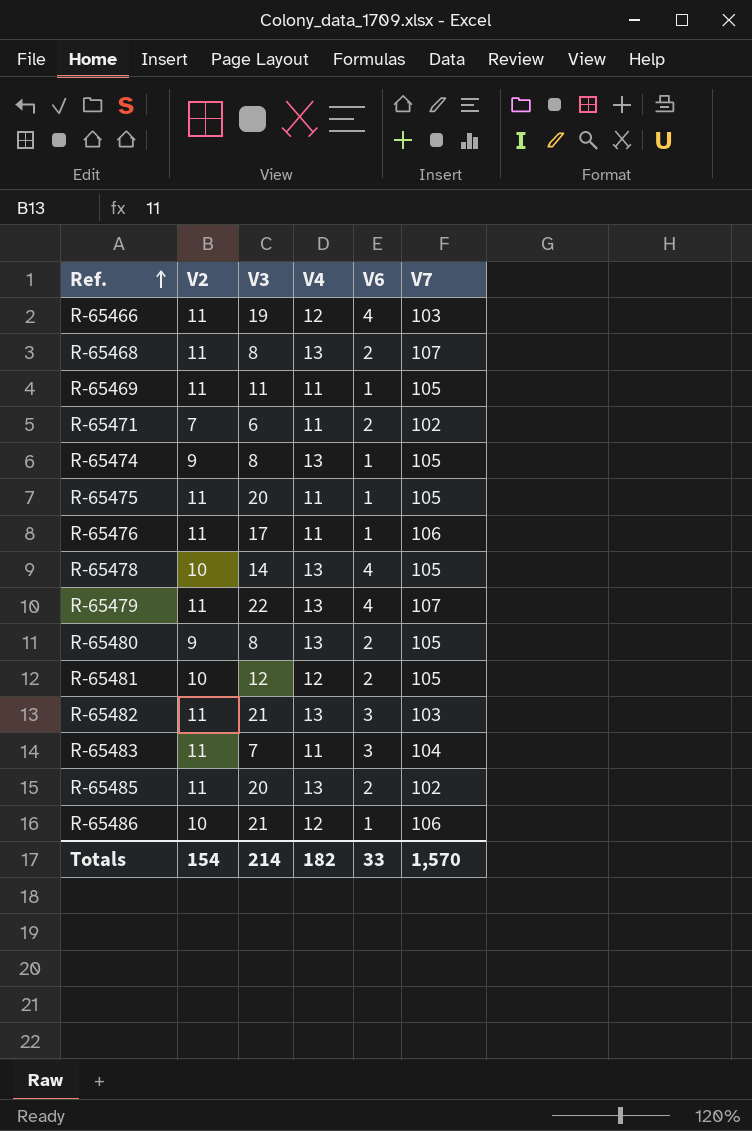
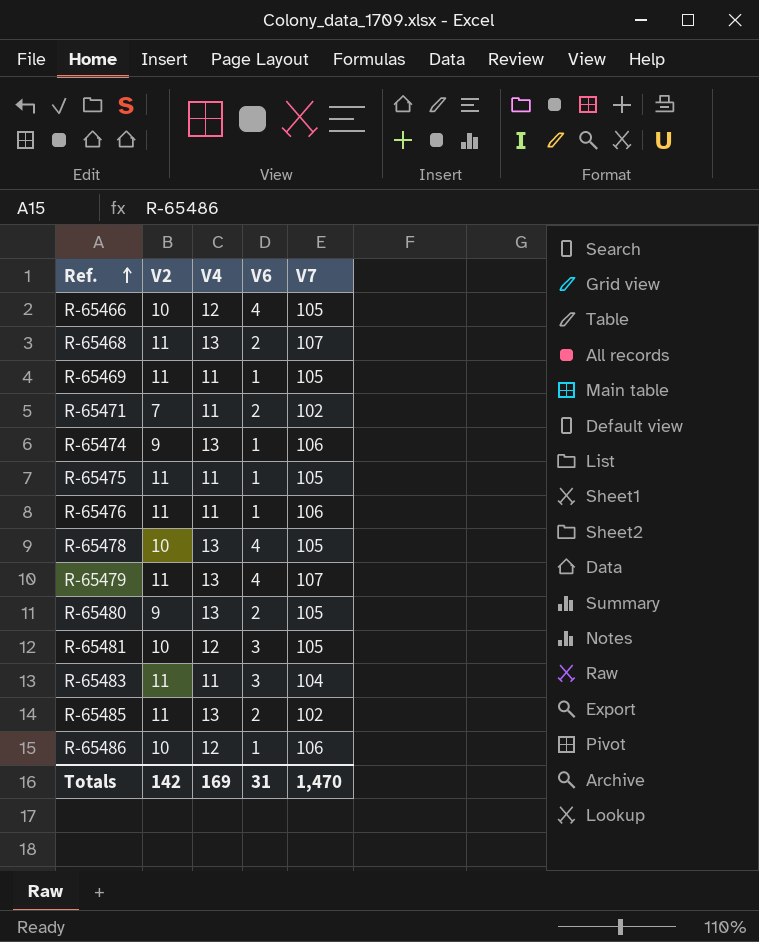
column V3 | position: 3 -> none
row R-65482: 11 | 21 | 13 | 3 | 103 -> none
R-65466 | V2: 11 -> 10
R-65466 | V7: 103 -> 105
R-65474 | V7: 105 -> 106
R-65481 | V6: 2 -> 3
Totals | V2: 154 -> 142
Totals | V4: 182 -> 169
Totals | V6: 33 -> 31
Totals | V7: 1,570 -> 1,470

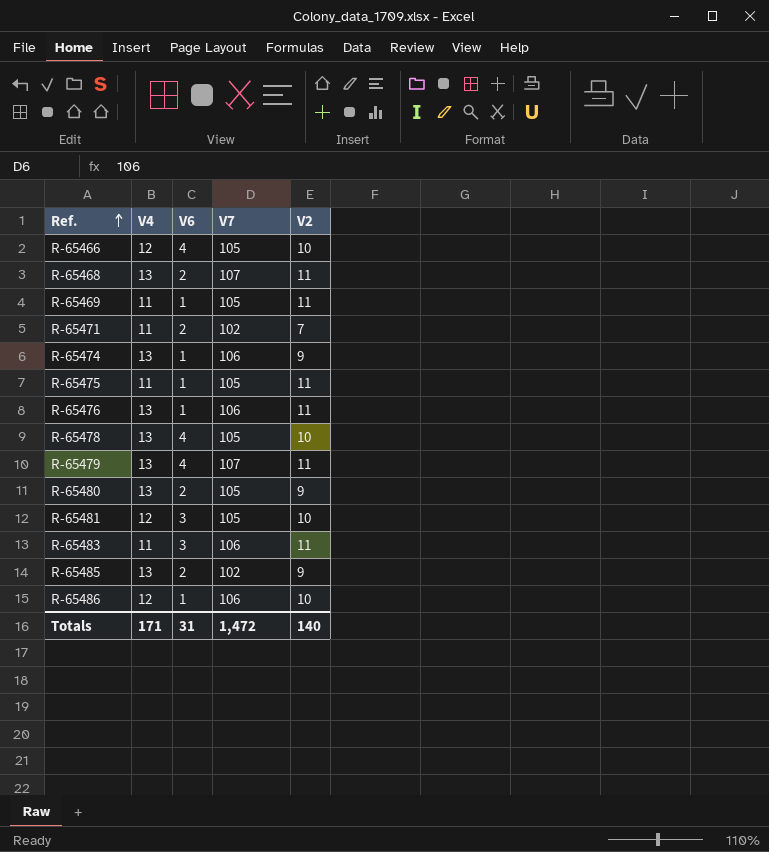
column V2 | position: 2 -> 5
R-65476 | V4: 11 -> 13
R-65483 | V7: 104 -> 106
R-65485 | V2: 11 -> 9
Totals | V4: 169 -> 171
Totals | V7: 1,470 -> 1,472
Totals | V2: 142 -> 140

